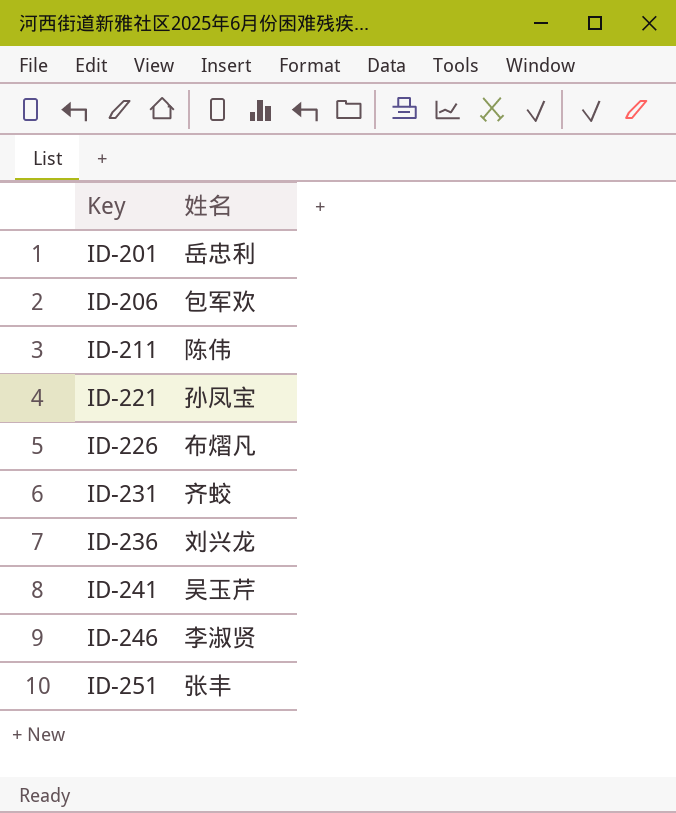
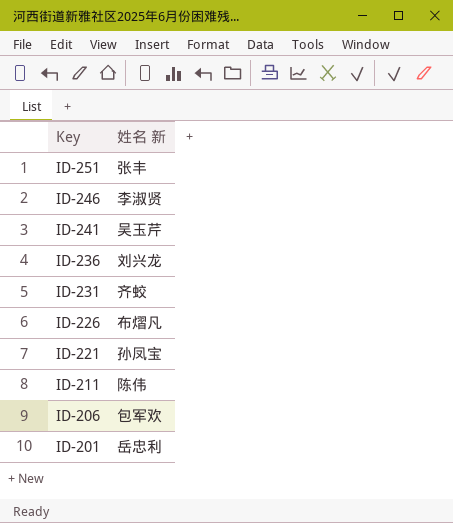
row order: Key ascending -> Key descending
column name: 姓名 -> 姓名 新

